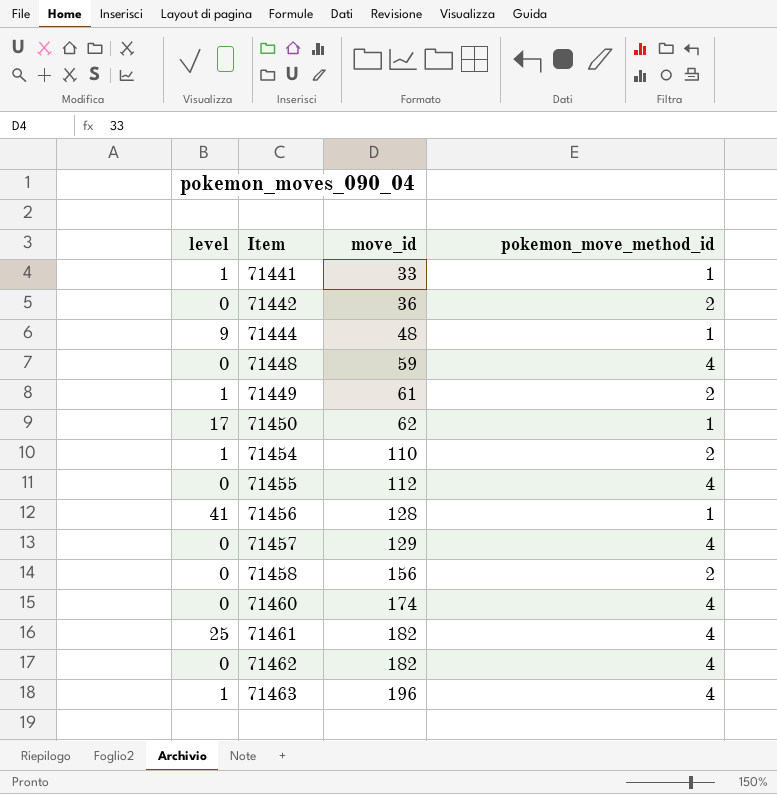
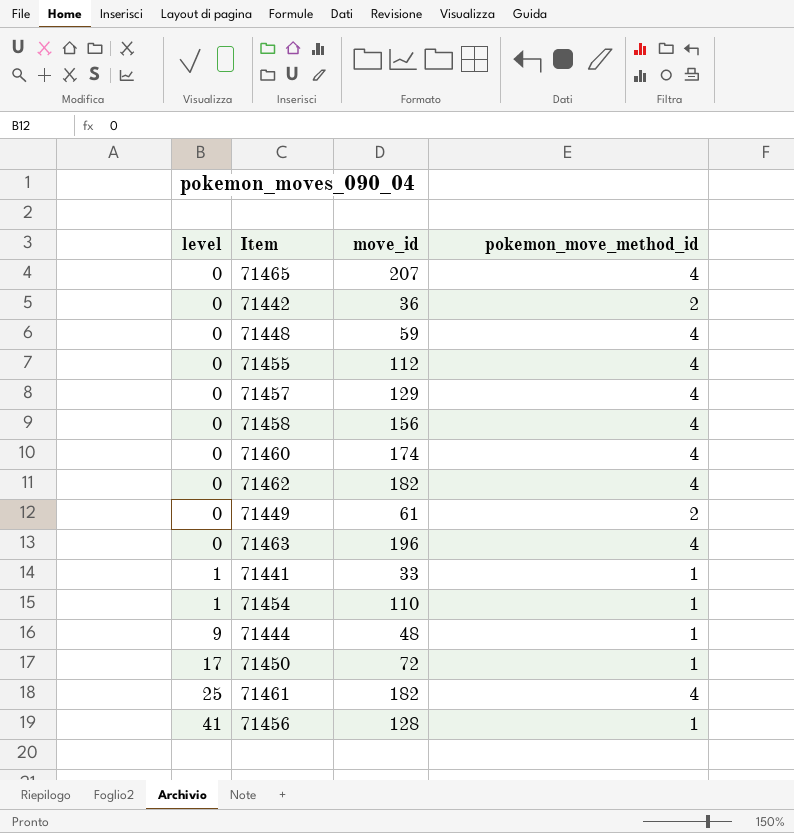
row order: Item ascending -> level ascending
row 71465: none -> 0 | 207 | 4
71458 | pokemon_move_method_id: 2 -> 4
71449 | level: 1 -> 0
71463 | level: 1 -> 0
71454 | pokemon_move_method_id: 2 -> 1
71450 | move_id: 62 -> 72

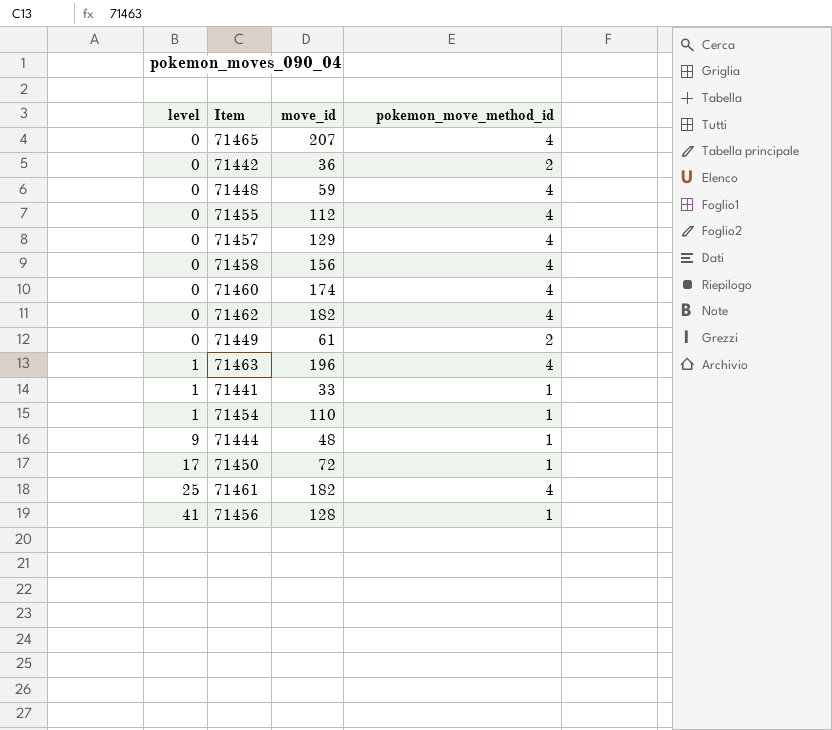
71463 | level: 0 -> 1

